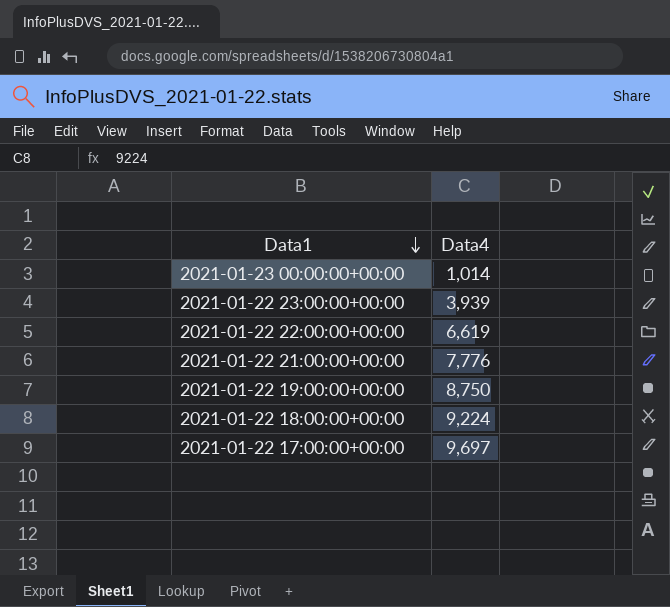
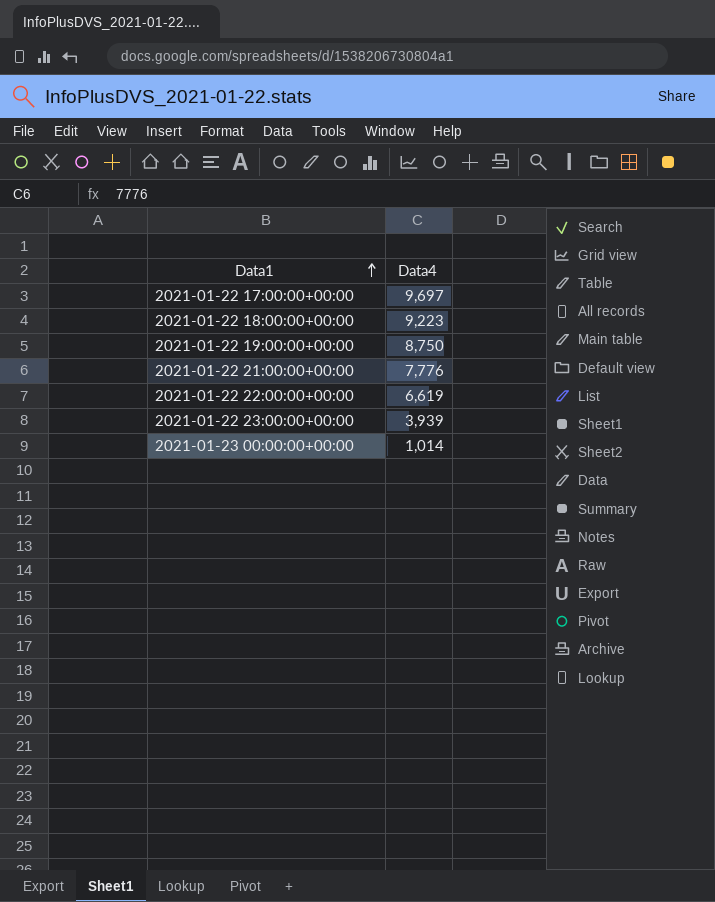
row order: Data1 descending -> Data1 ascending
2021-01-22 18:00:00+00:00 | Data4: 9,224 -> 9,223

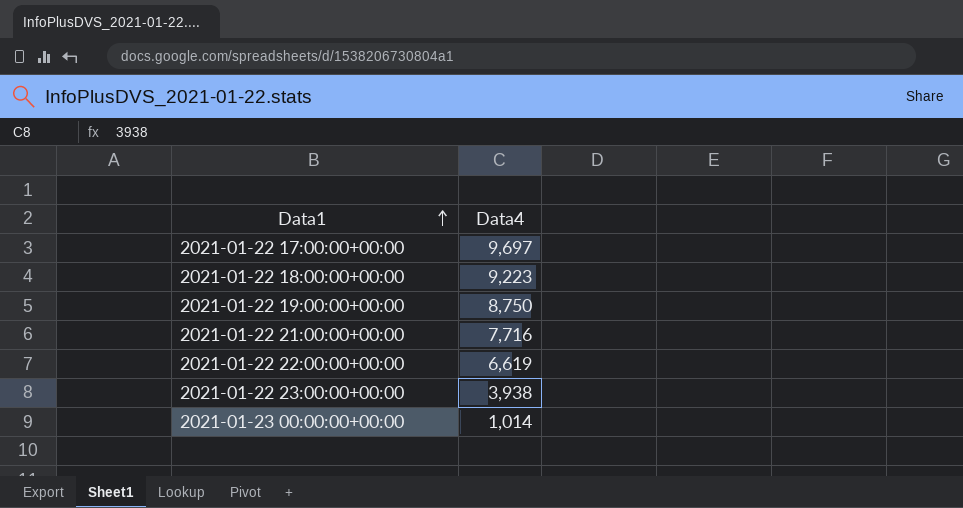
2021-01-22 21:00:00+00:00 | Data4: 7,776 -> 7,716
2021-01-22 23:00:00+00:00 | Data4: 3,939 -> 3,938

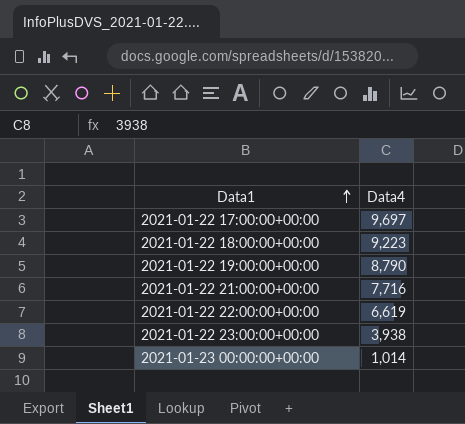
2021-01-22 19:00:00+00:00 | Data4: 8,750 -> 8,790

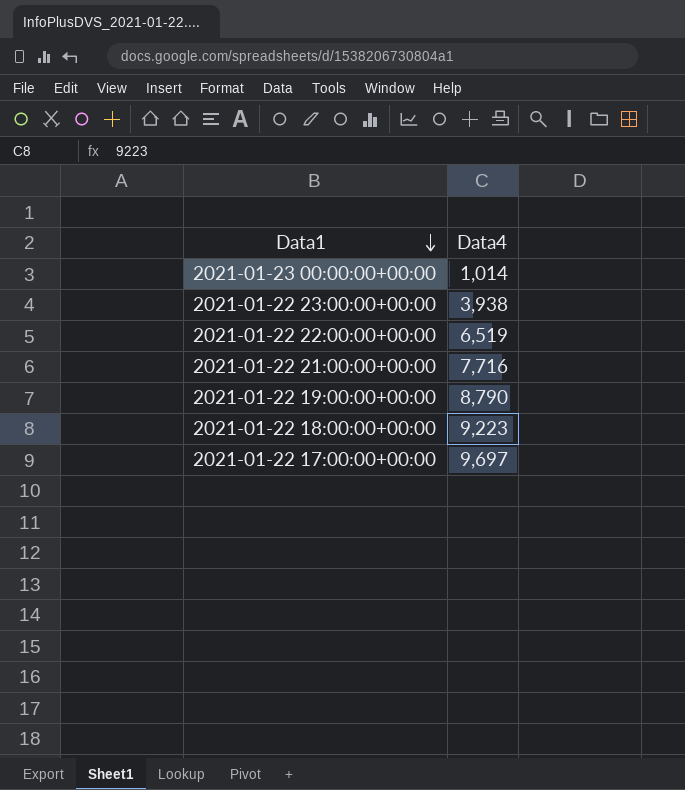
row order: Data1 ascending -> Data1 descending
2021-01-22 22:00:00+00:00 | Data4: 6,619 -> 6,519

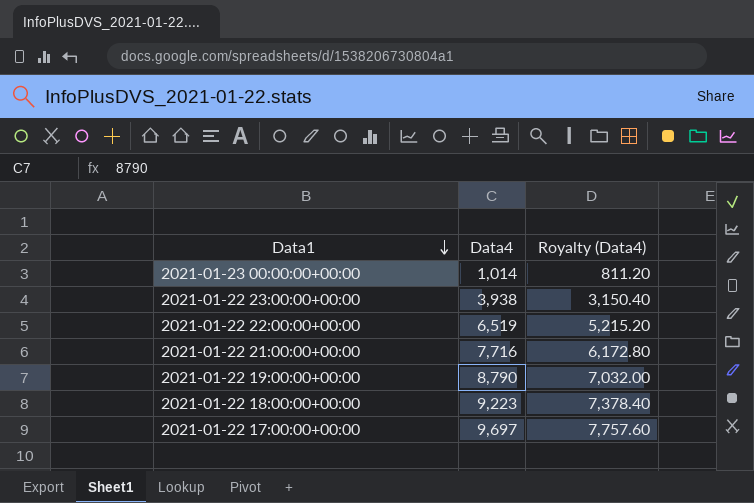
column Royalty (Data4) | formula: none -> [Data4] * 0.8

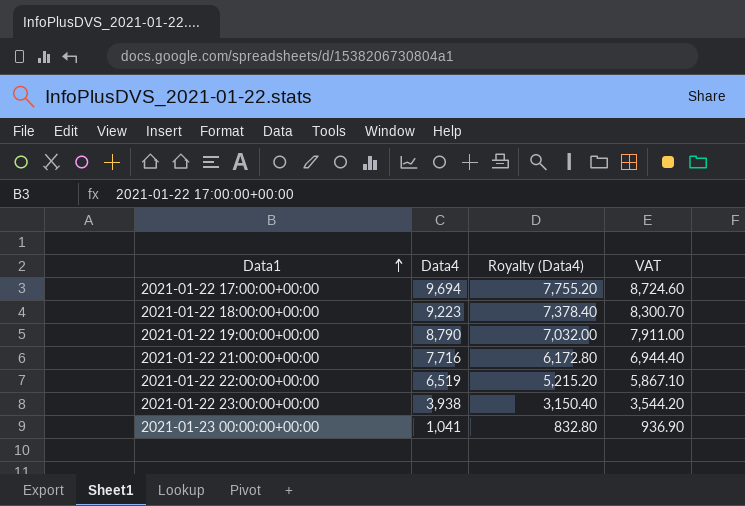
row order: Data1 descending -> Data1 ascending
column VAT | formula: none -> [Data4] * 0.9
2021-01-22 17:00:00+00:00 | Data4: 9,697 -> 9,694
2021-01-22 17:00:00+00:00 | Royalty (Data4): 7,757.60 -> 7,755.20
2021-01-23 00:00:00+00:00 | Data4: 1,014 -> 1,041
2021-01-23 00:00:00+00:00 | Royalty (Data4): 811.20 -> 832.80

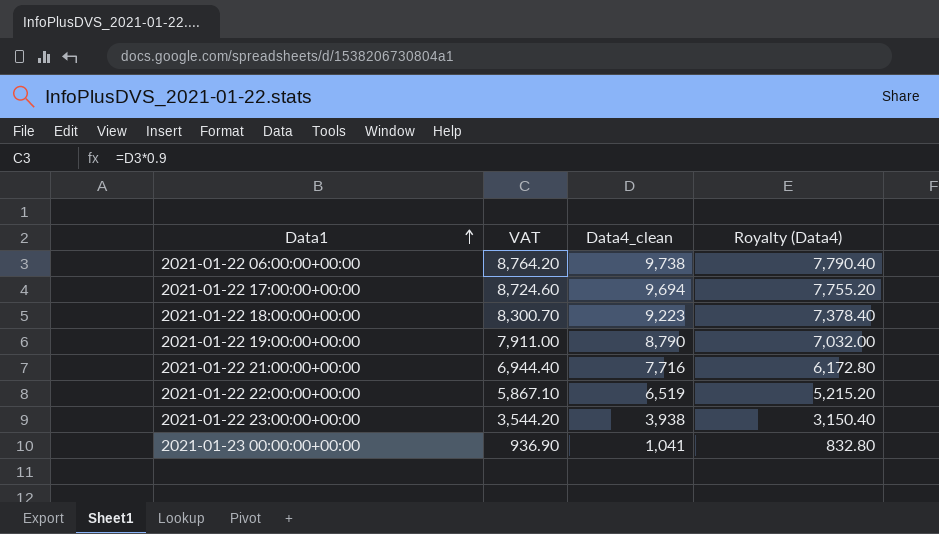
column VAT | position: 4 -> 2
column name: Data4 -> Data4_clean
row 2021-01-22 06:00:00+00:00: none -> 8,764.20 | 9,738 | 7,790.40

